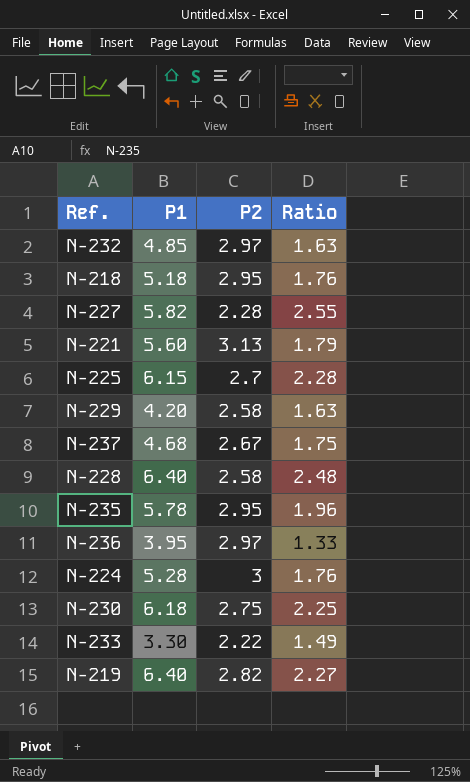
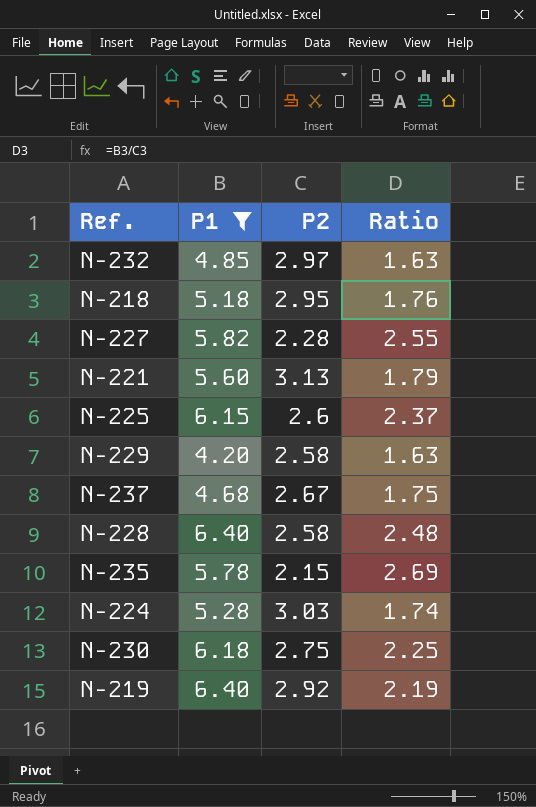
filter: none -> P1 >= 4.20
N-225 | P2: 2.7 -> 2.6
N-225 | Ratio: 2.28 -> 2.37
N-235 | P2: 2.95 -> 2.15
N-235 | Ratio: 1.96 -> 2.69
N-224 | P2: 3 -> 3.03
N-224 | Ratio: 1.76 -> 1.74
N-219 | P2: 2.82 -> 2.92
N-219 | Ratio: 2.27 -> 2.19

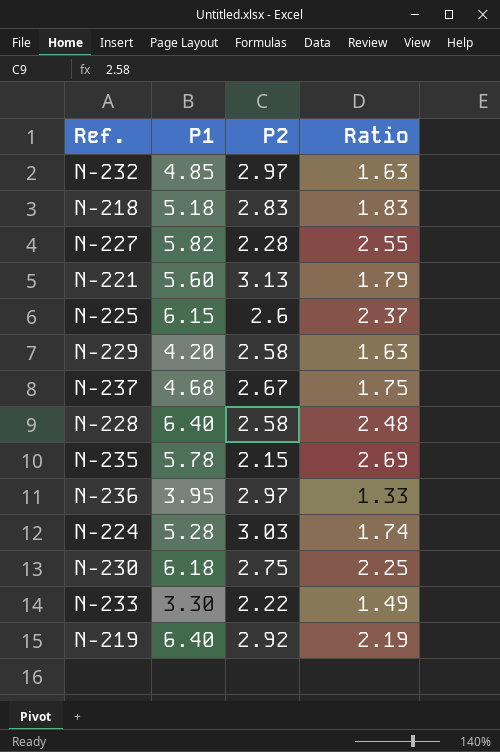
filter: P1 >= 4.20 -> none
N-218 | P2: 2.95 -> 2.83
N-218 | Ratio: 1.76 -> 1.83

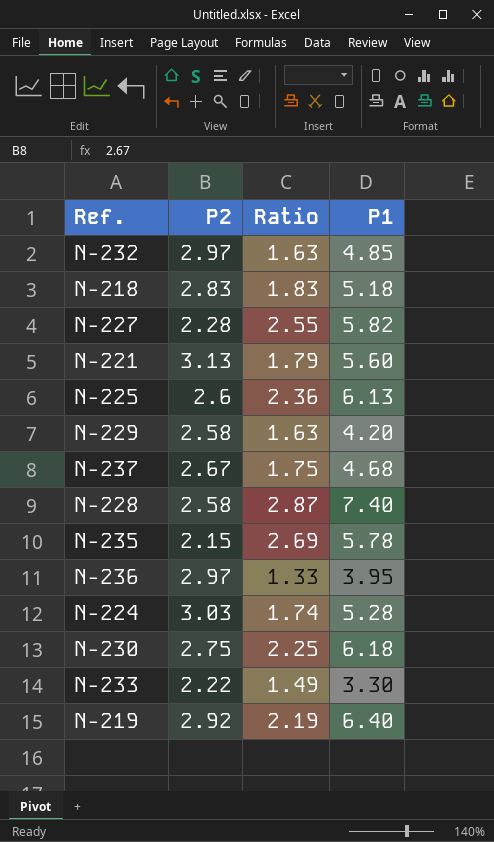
column P1 | position: 2 -> 4
N-225 | Ratio: 2.37 -> 2.36
N-225 | P1: 6.15 -> 6.13
N-228 | Ratio: 2.48 -> 2.87
N-228 | P1: 6.40 -> 7.40

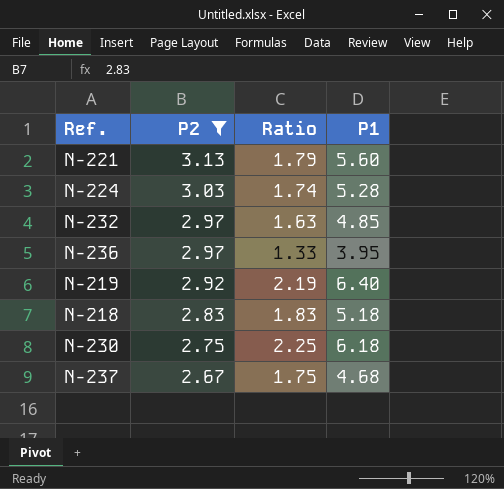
filter: none -> P2 >= 2.67
row order: none -> P2 descending

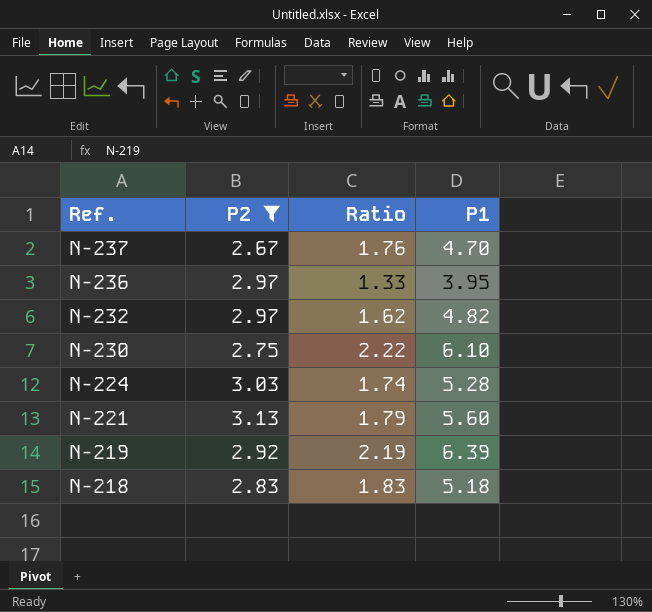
row order: P2 descending -> Ref. descending
N-237 | Ratio: 1.75 -> 1.76
N-237 | P1: 4.68 -> 4.70
N-232 | Ratio: 1.63 -> 1.62
N-232 | P1: 4.85 -> 4.82
N-230 | Ratio: 2.25 -> 2.22
N-230 | P1: 6.18 -> 6.10
N-219 | P1: 6.40 -> 6.39

